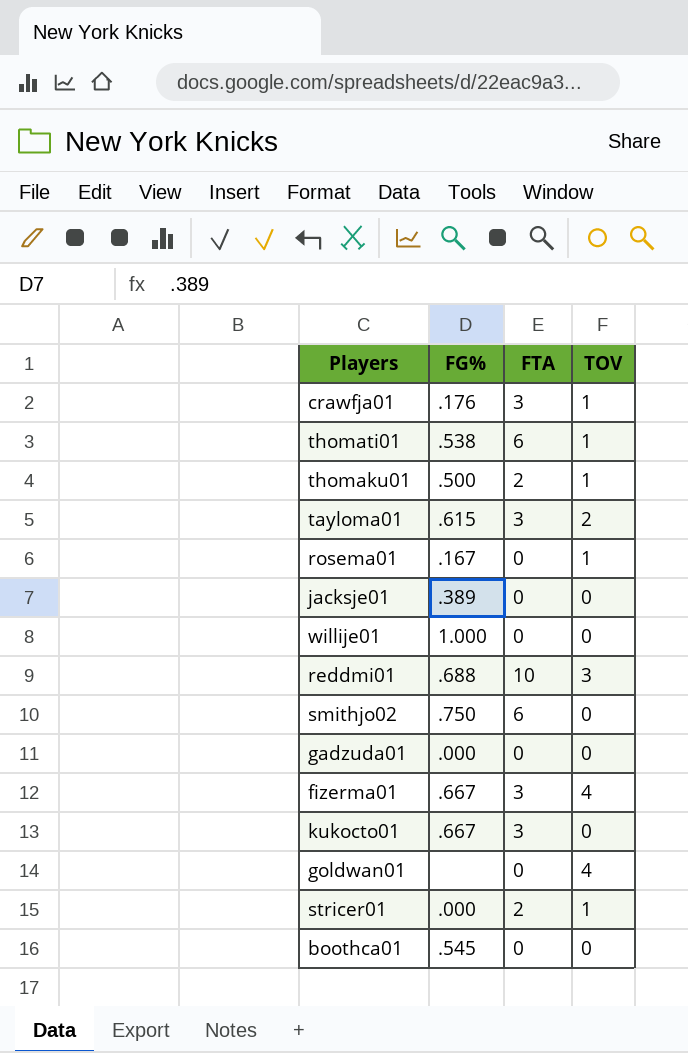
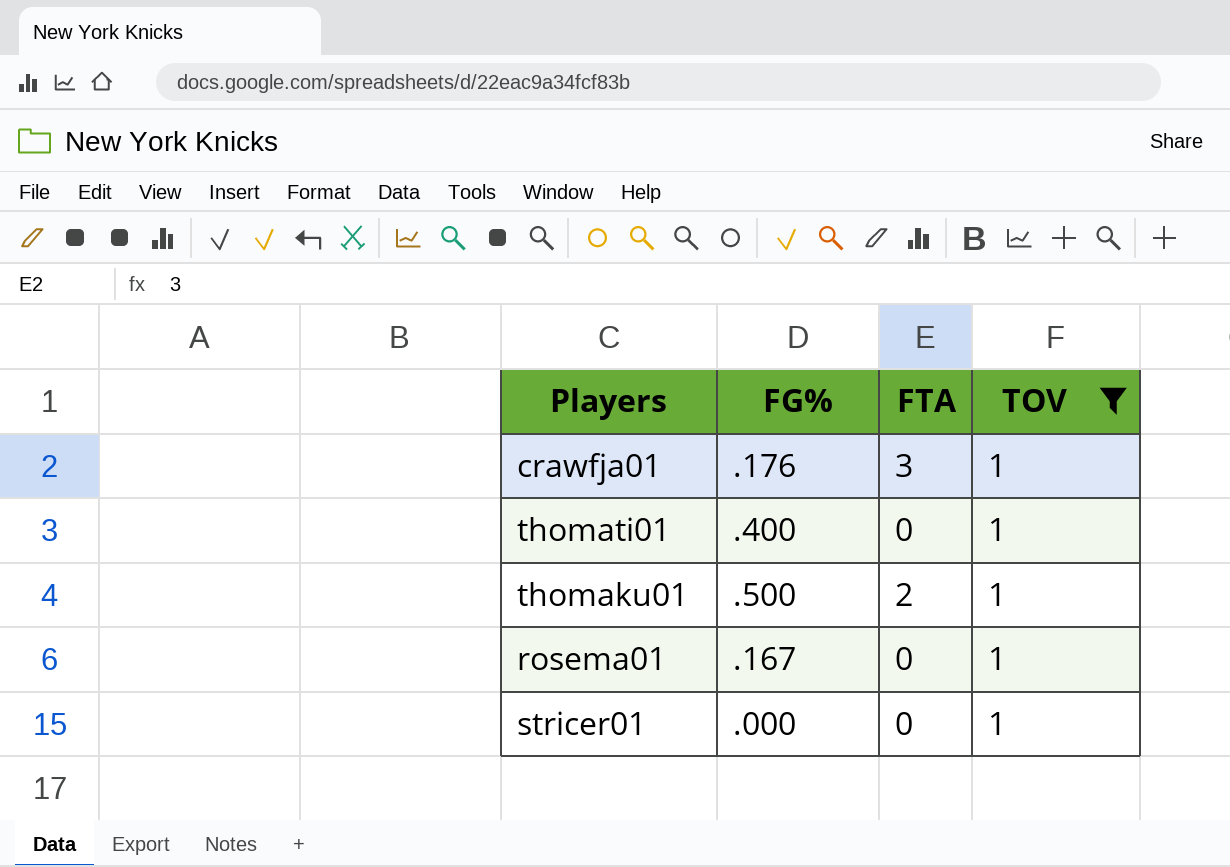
filter: none -> TOV = 1
thomati01 | FG%: .538 -> .400
thomati01 | FTA: 6 -> 0
stricer01 | FTA: 2 -> 0

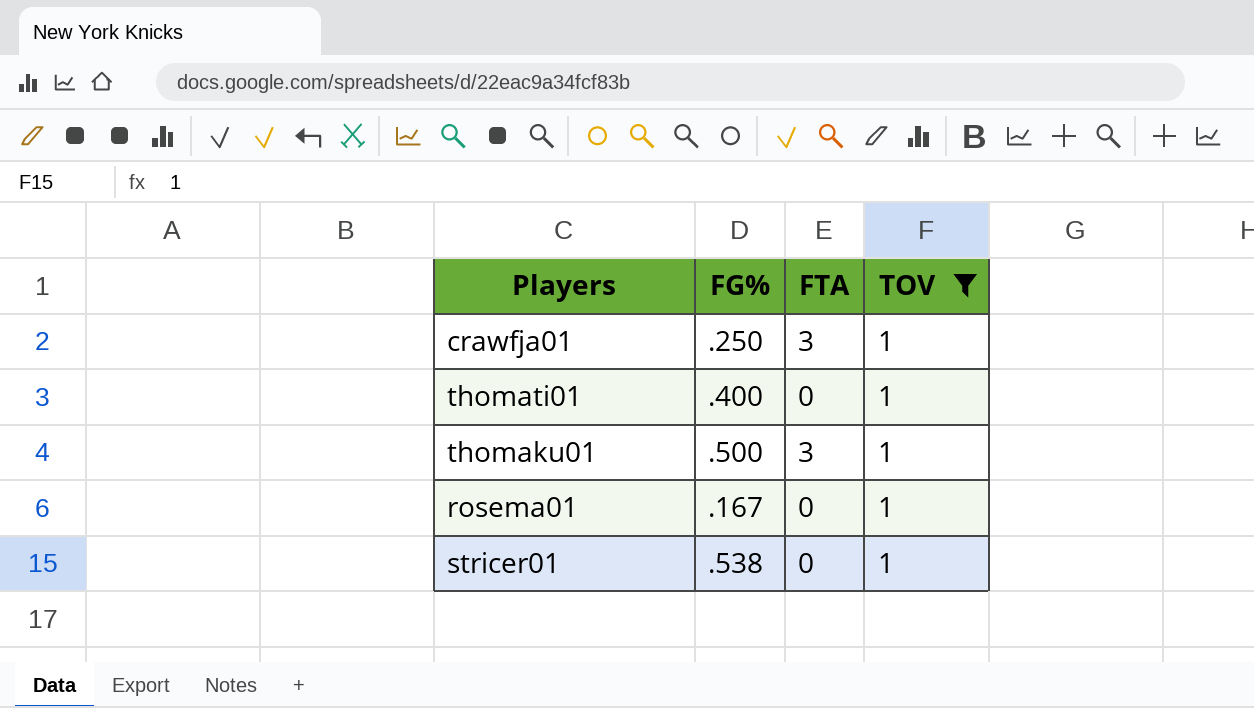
crawfja01 | FG%: .176 -> .250
thomaku01 | FTA: 2 -> 3
stricer01 | FG%: .000 -> .538

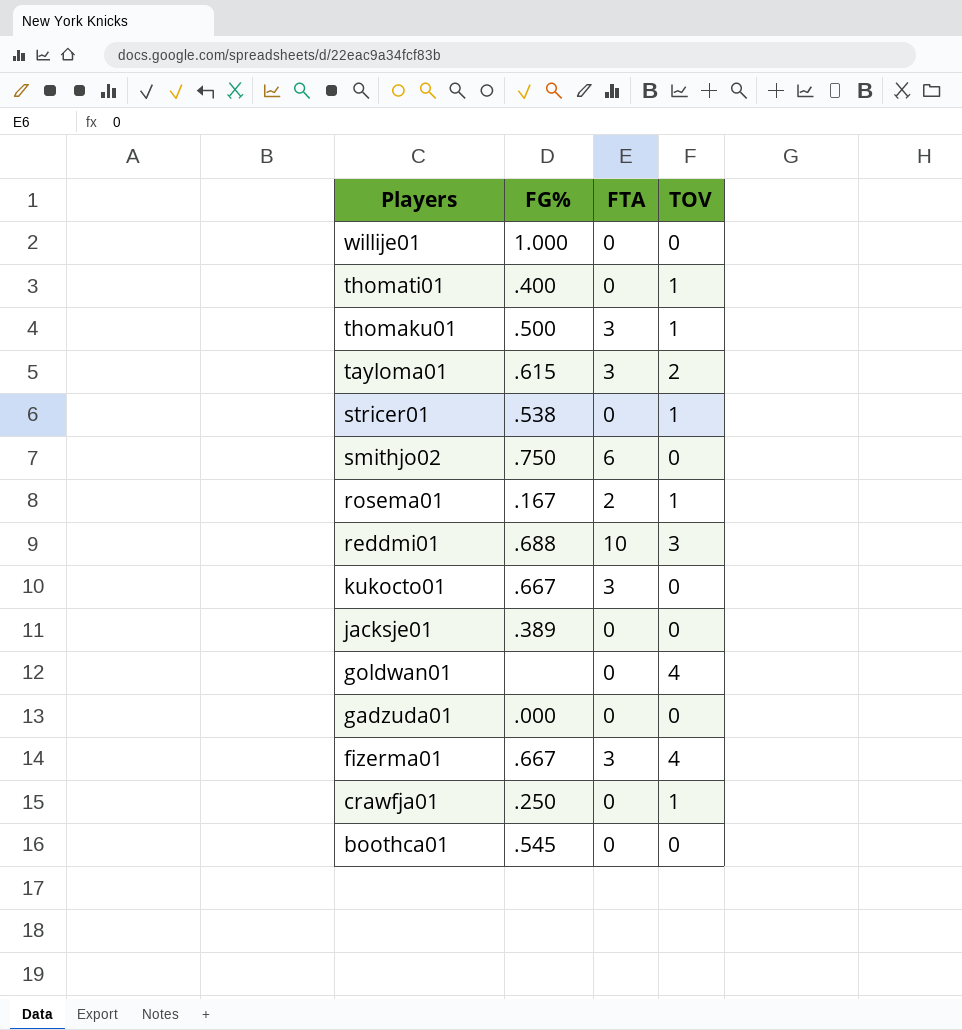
filter: TOV = 1 -> none
row order: none -> Players descending
rosema01 | FTA: 0 -> 2
crawfja01 | FTA: 3 -> 0

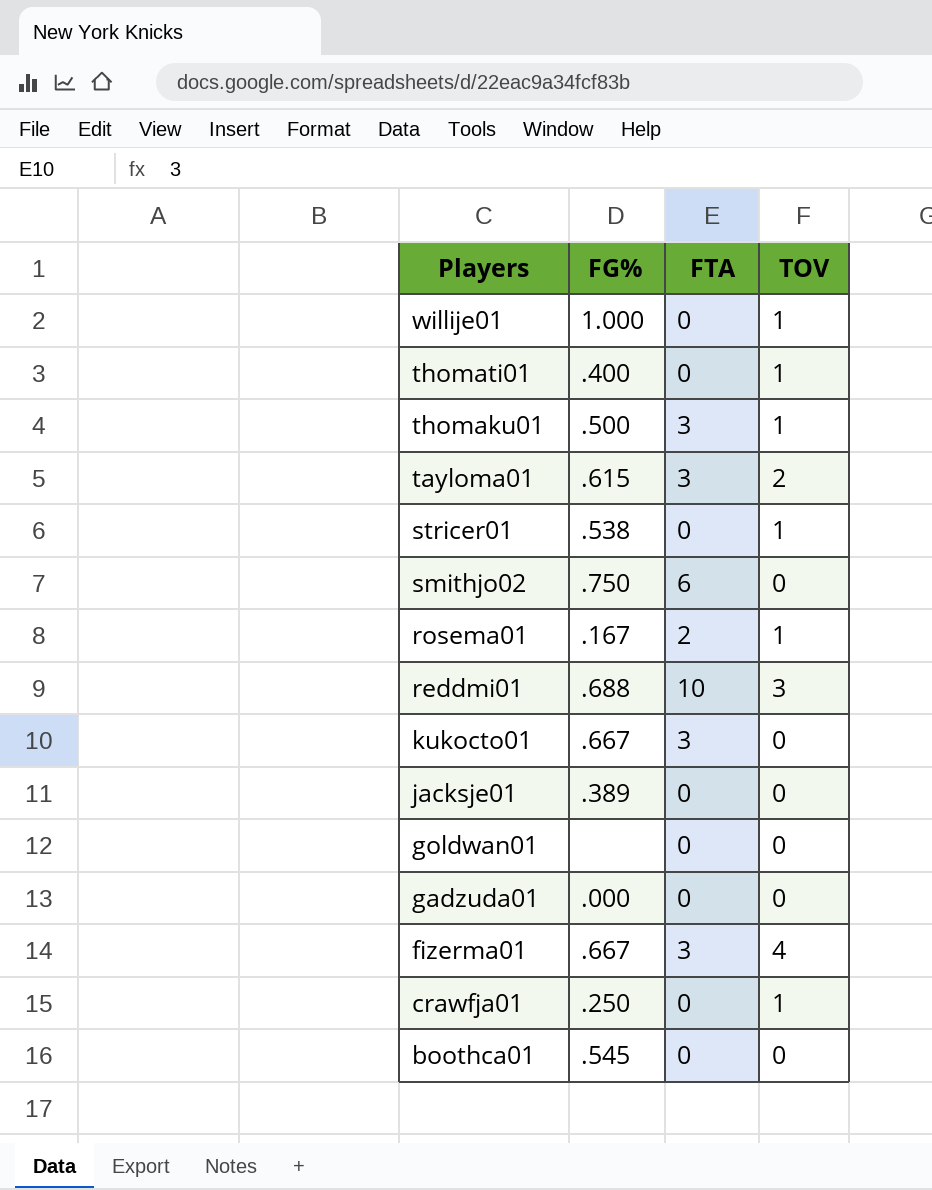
willije01 | TOV: 0 -> 1
goldwan01 | TOV: 4 -> 0

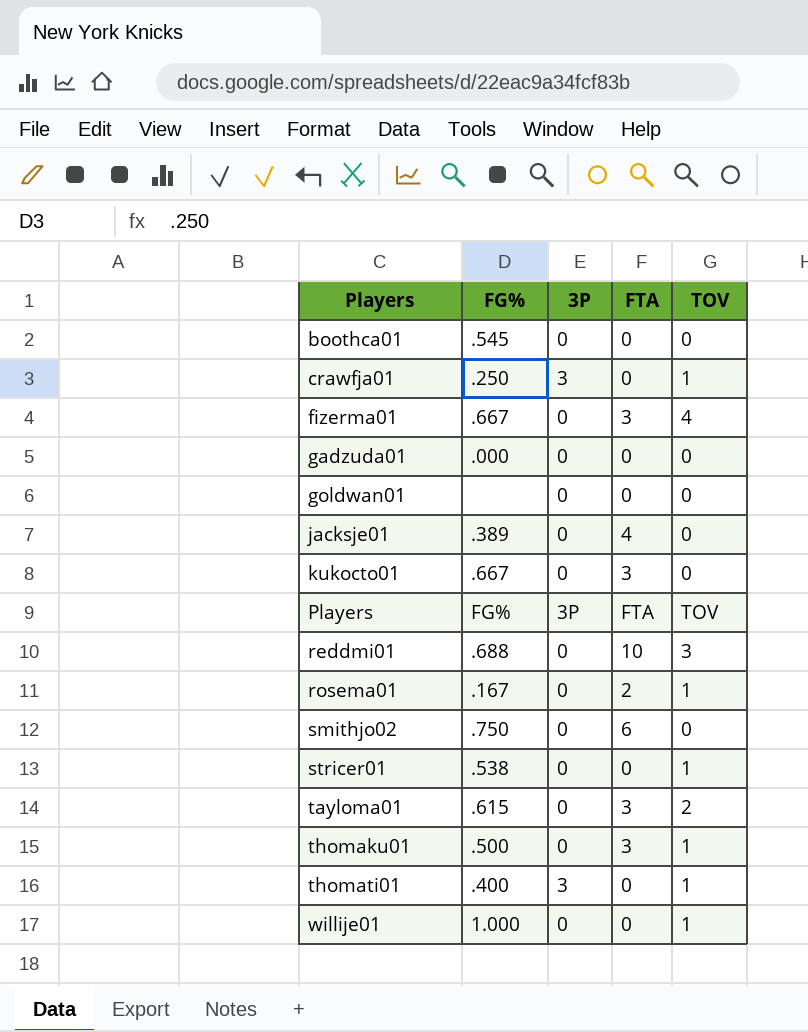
row order: Players descending -> Players ascending
column 3P | position: none -> 3
jacksje01 | FTA: 0 -> 4
row Players: none -> FG% | 3P | FTA | TOV

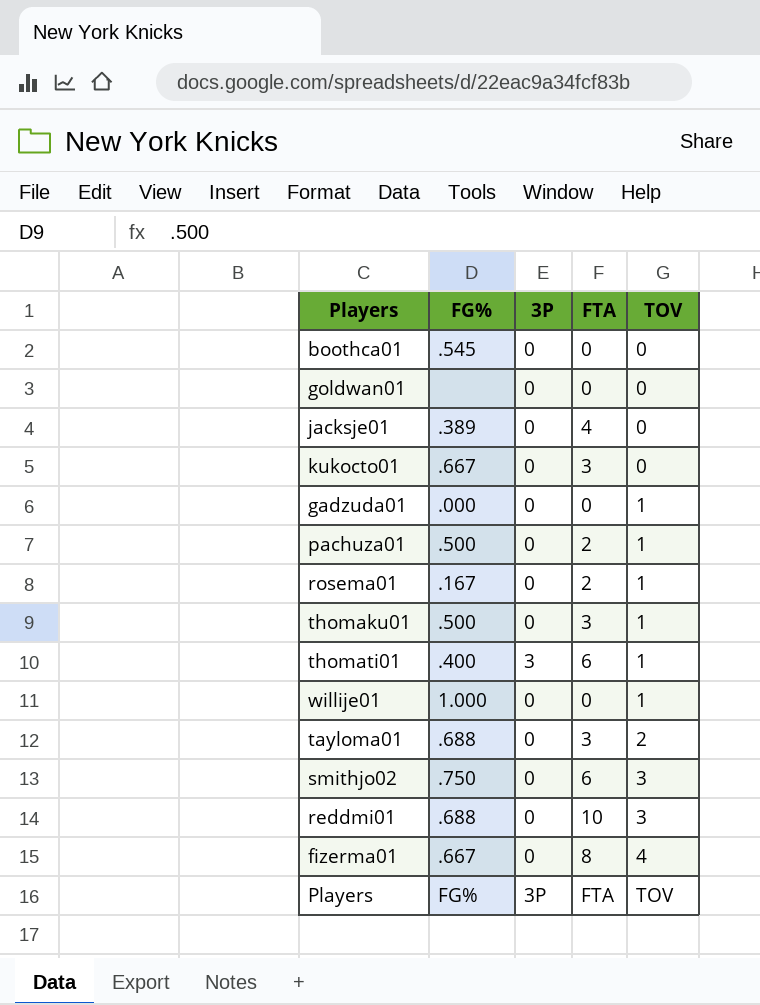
row order: Players ascending -> TOV ascending
row crawfja01: .250 | 3 | 0 | 1 -> none
row stricer01: .538 | 0 | 0 | 1 -> none
gadzuda01 | TOV: 0 -> 1
row pachuza01: none -> .500 | 0 | 2 | 1
thomati01 | FTA: 0 -> 6
tayloma01 | FG%: .615 -> .688
smithjo02 | TOV: 0 -> 3
fizerma01 | FTA: 3 -> 8

